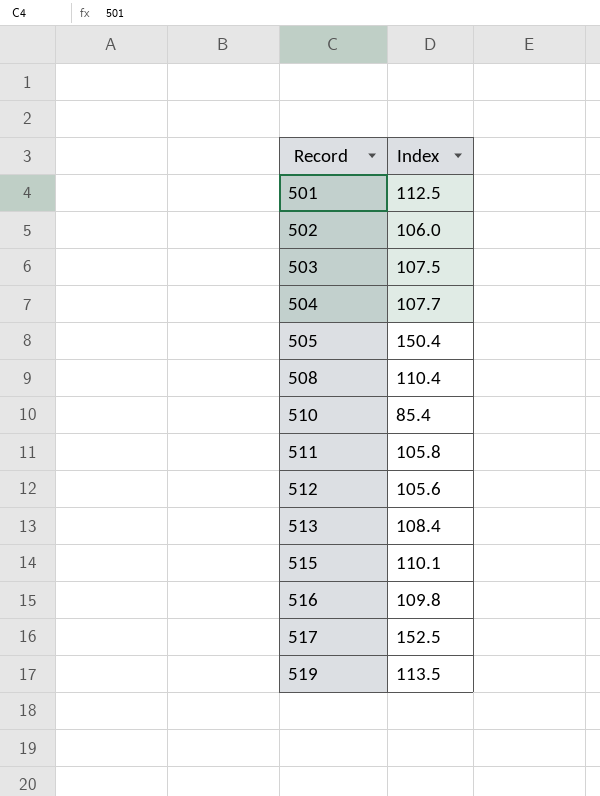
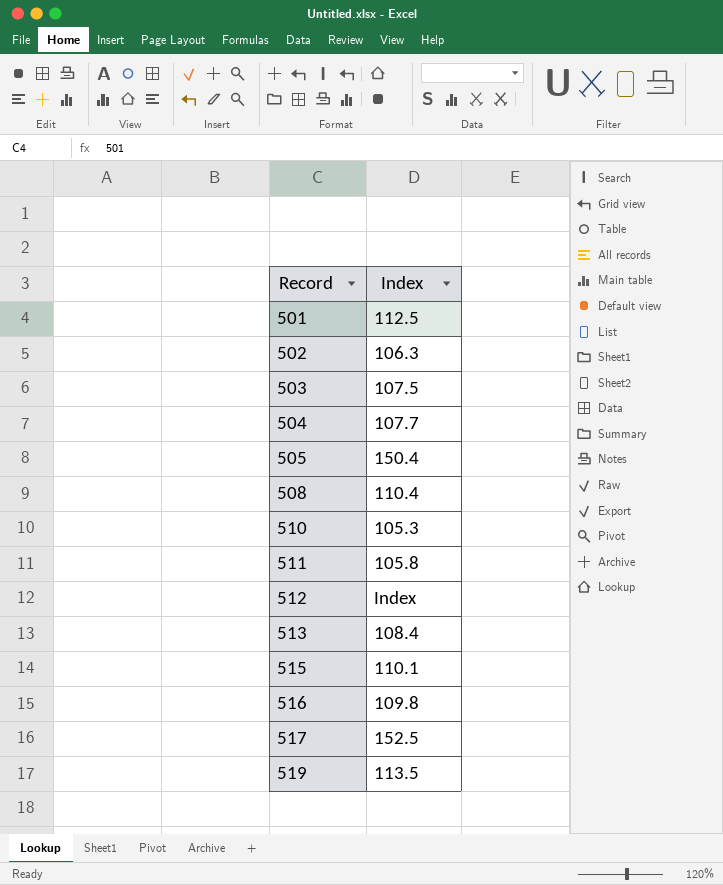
502 | Index: 106.0 -> 106.3
510 | Index: 85.4 -> 105.3
512 | Index: 105.6 -> Index

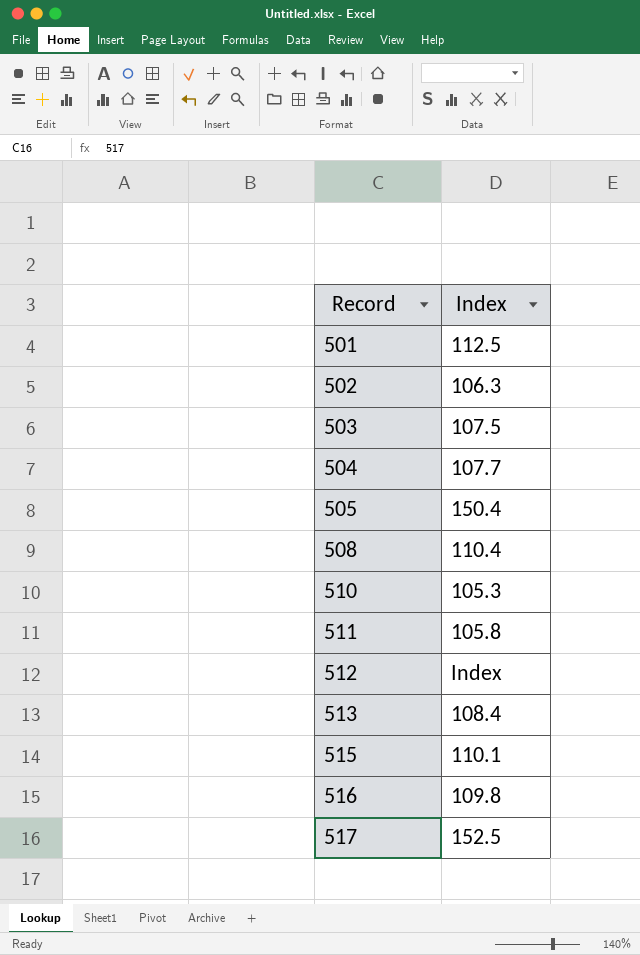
row 519: 113.5 -> none

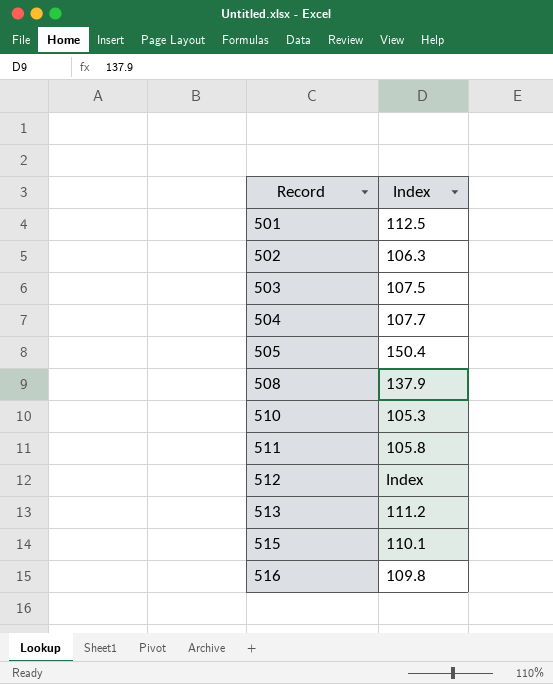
row 517: 152.5 -> none
508 | Index: 110.4 -> 137.9
513 | Index: 108.4 -> 111.2

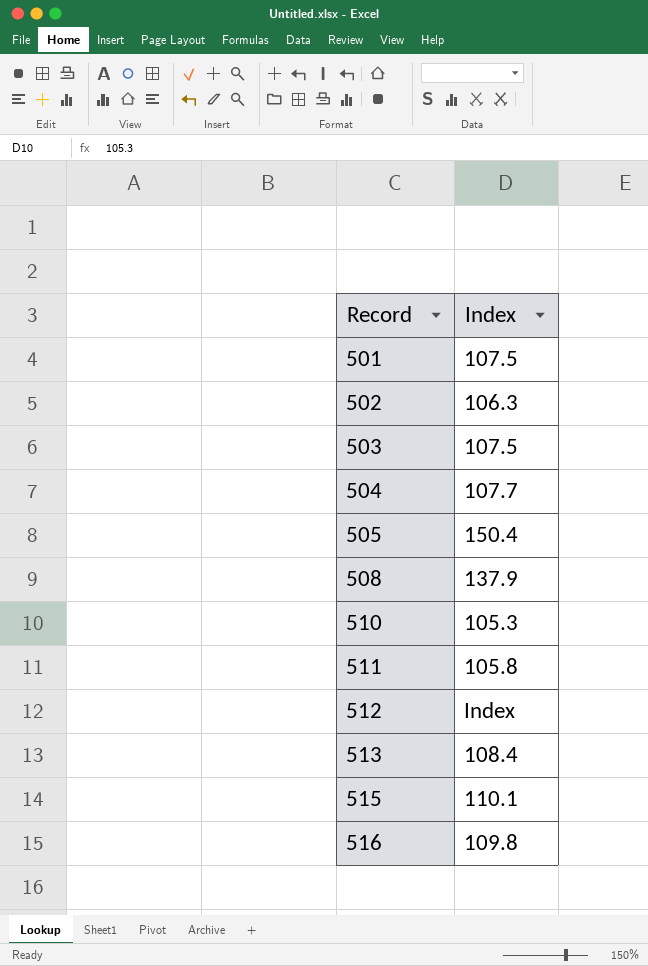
501 | Index: 112.5 -> 107.5
513 | Index: 111.2 -> 108.4

